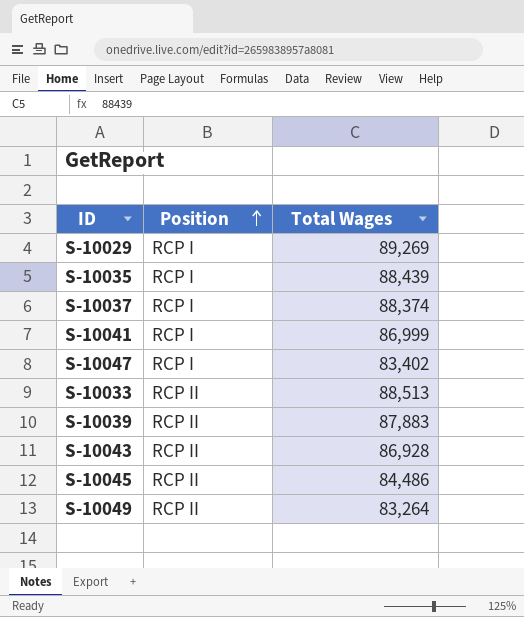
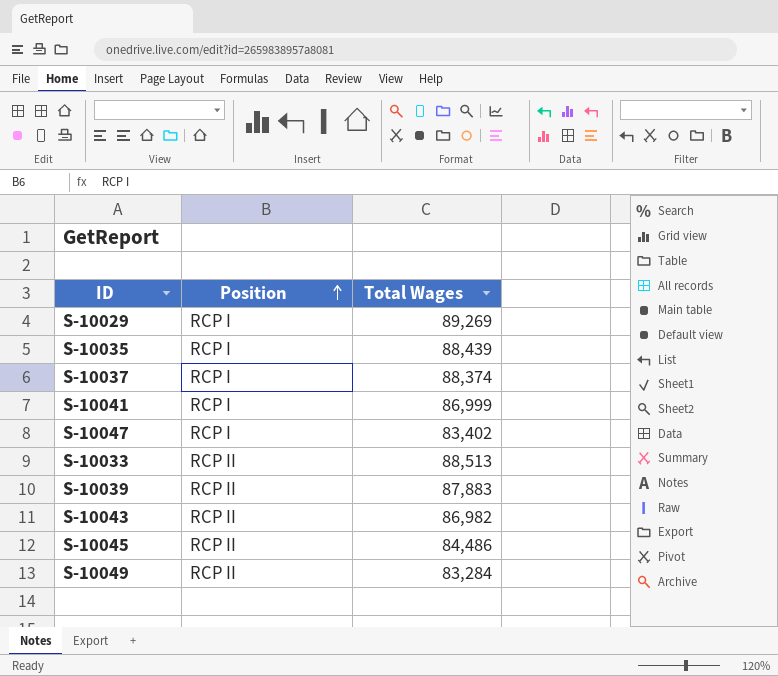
S-10043 | Total Wages: 86,928 -> 86,982
S-10049 | Total Wages: 83,264 -> 83,284

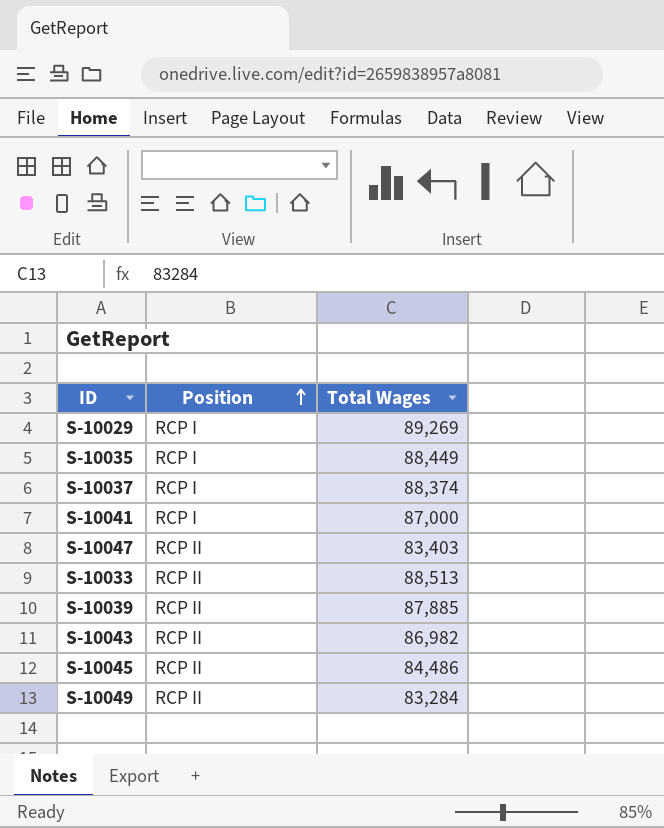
S-10035 | Total Wages: 88,439 -> 88,449
S-10041 | Total Wages: 86,999 -> 87,000
S-10047 | Position: RCP I -> RCP II
S-10047 | Total Wages: 83,402 -> 83,403
S-10039 | Total Wages: 87,883 -> 87,885

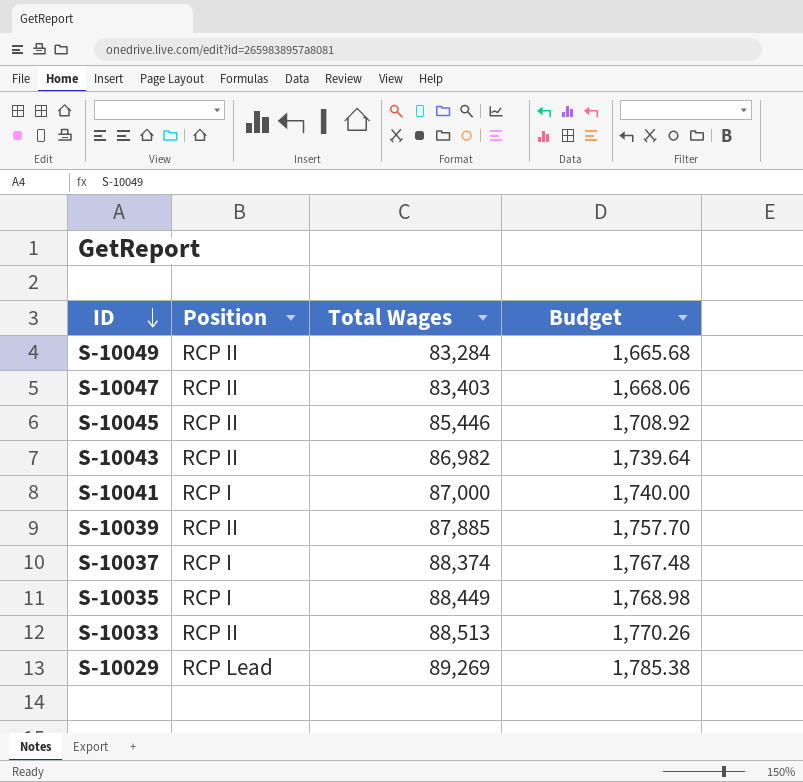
row order: Position ascending -> ID descending
column Budget | formula: none -> [Total Wages] * 0.02
S-10045 | Total Wages: 84,486 -> 85,446
S-10029 | Position: RCP I -> RCP Lead

